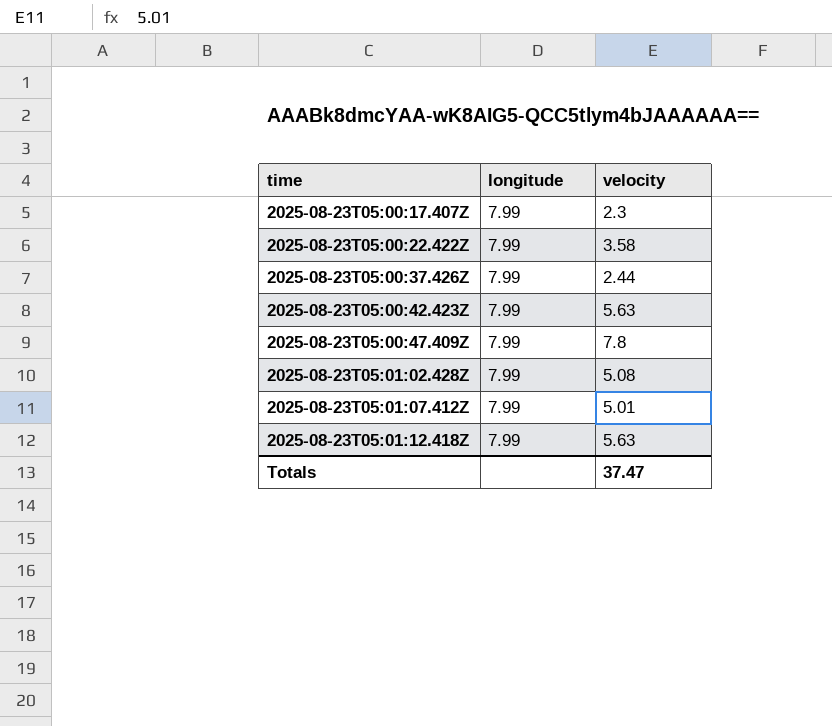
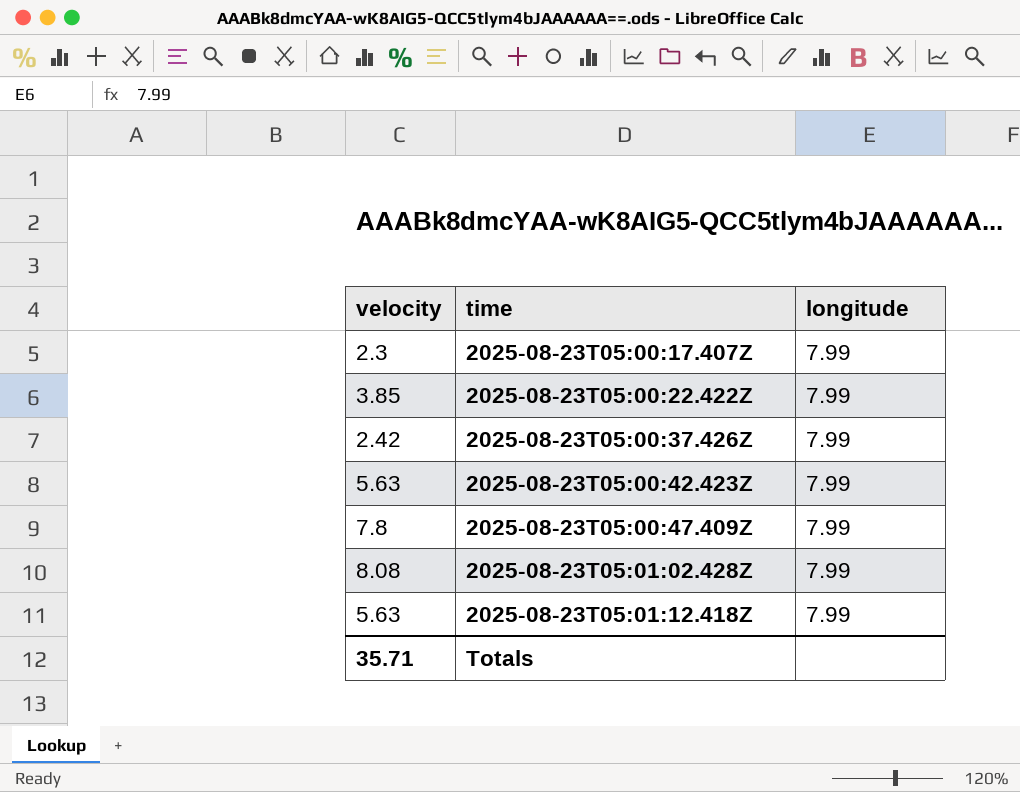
column velocity | position: 3 -> 1
row 2025-08-23T05:01:07.412Z: 7.99 | 5.01 -> none
2025-08-23T05:00:22.422Z | velocity: 3.58 -> 3.85
2025-08-23T05:00:37.426Z | velocity: 2.44 -> 2.42
2025-08-23T05:01:02.428Z | velocity: 5.08 -> 8.08
Totals | velocity: 37.47 -> 35.71

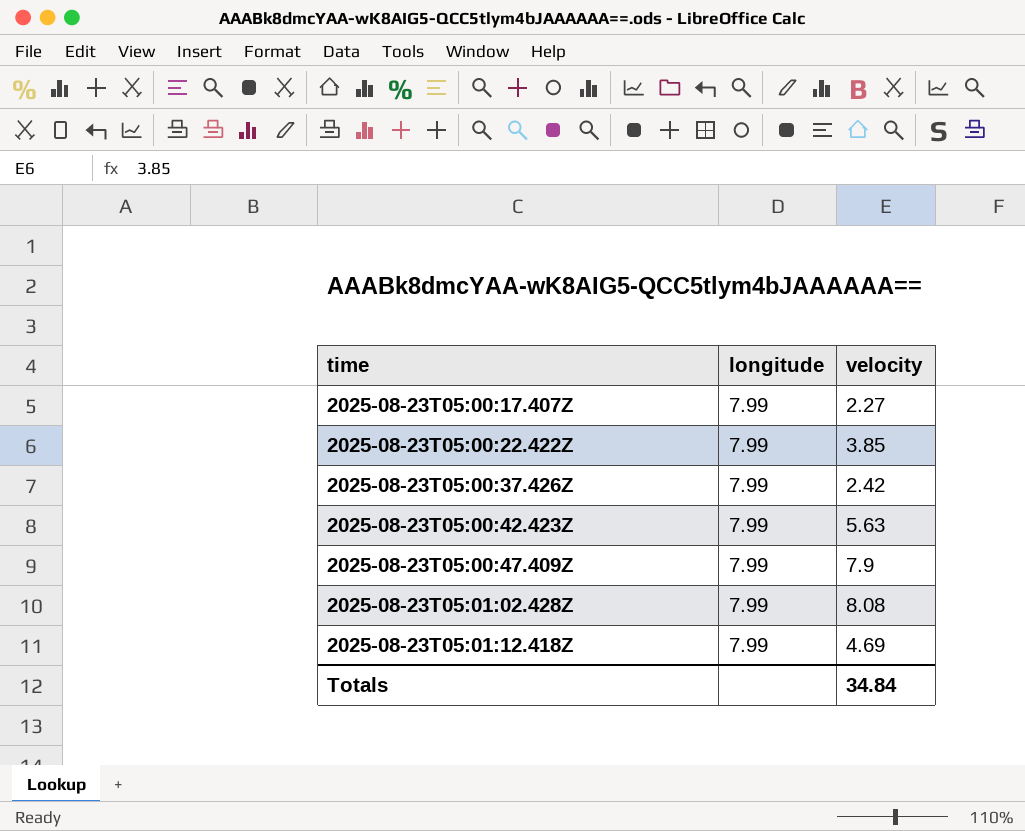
column velocity | position: 1 -> 3
2025-08-23T05:00:17.407Z | velocity: 2.3 -> 2.27
2025-08-23T05:00:47.409Z | velocity: 7.8 -> 7.9
2025-08-23T05:01:12.418Z | velocity: 5.63 -> 4.69
Totals | velocity: 35.71 -> 34.84

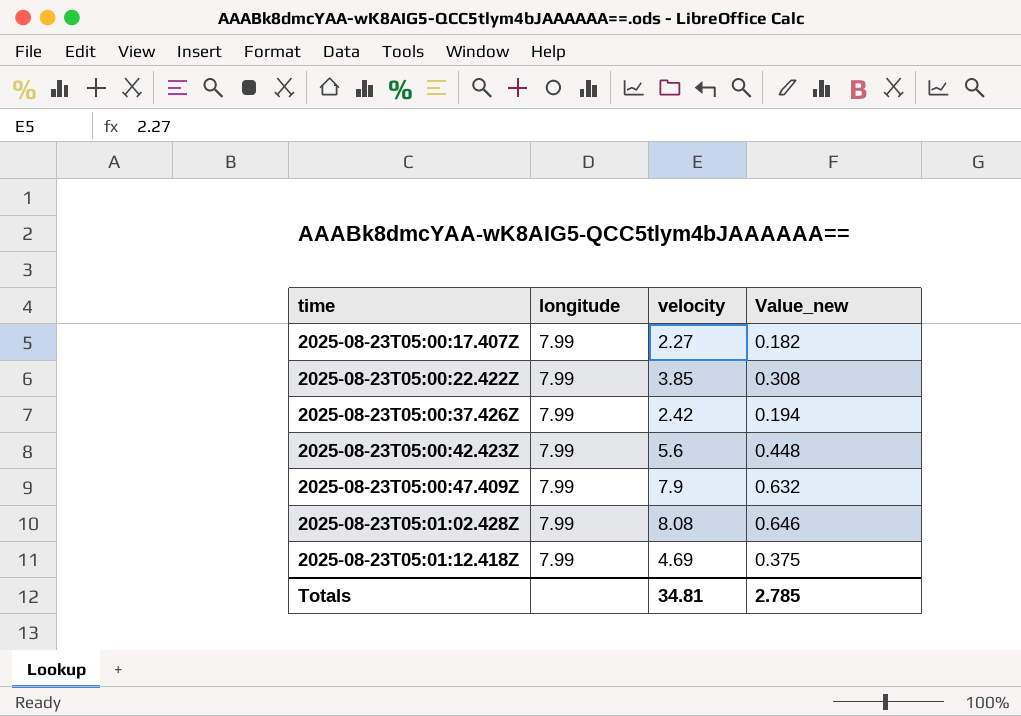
column Value_new | formula: none -> [velocity] * 0.08
2025-08-23T05:00:42.423Z | velocity: 5.63 -> 5.6
Totals | velocity: 34.84 -> 34.81

